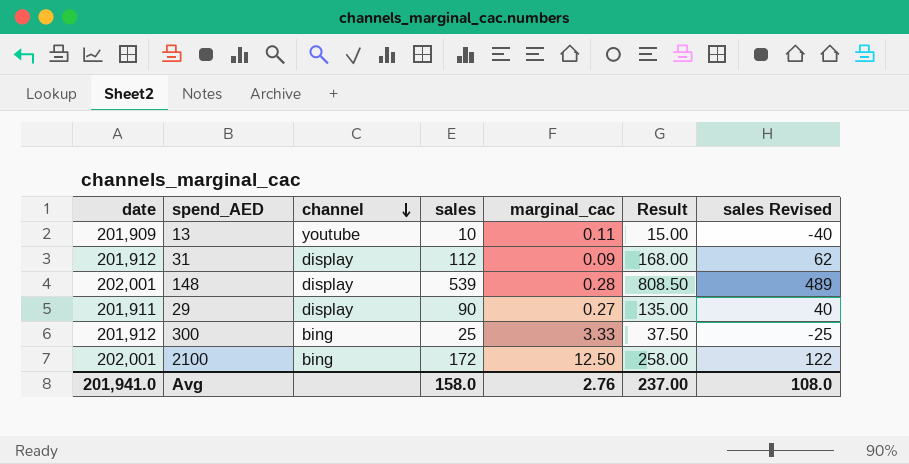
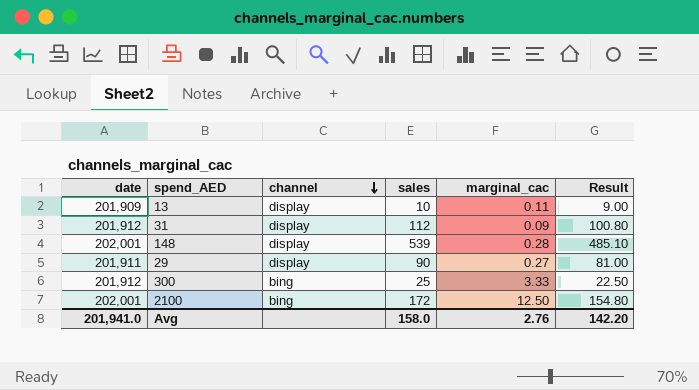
column sales Revised | formula: [sales] - 50 -> none
column Result | formula: [sales] * 1.5 -> [sales] * 0.9
13 | channel: youtube -> display
Avg | Result: 237.00 -> 142.20

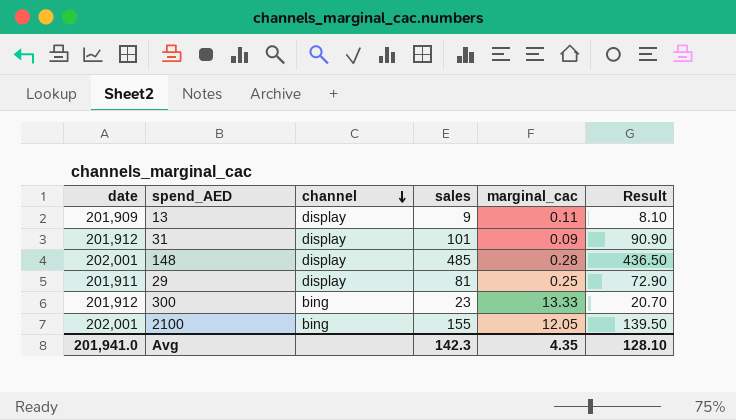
13 | sales: 10 -> 9
13 | Result: 9.00 -> 8.10
31 | sales: 112 -> 101
31 | Result: 100.80 -> 90.90
148 | sales: 539 -> 485
148 | Result: 485.10 -> 436.50
29 | sales: 90 -> 81
29 | marginal_cac: 0.27 -> 0.25
29 | Result: 81.00 -> 72.90
300 | sales: 25 -> 23
300 | marginal_cac: 3.33 -> 13.33
300 | Result: 22.50 -> 20.70
2100 | sales: 172 -> 155
2100 | marginal_cac: 12.50 -> 12.05
2100 | Result: 154.80 -> 139.50
Avg | sales: 158.0 -> 142.3
Avg | marginal_cac: 2.76 -> 4.35
Avg | Result: 142.20 -> 128.10

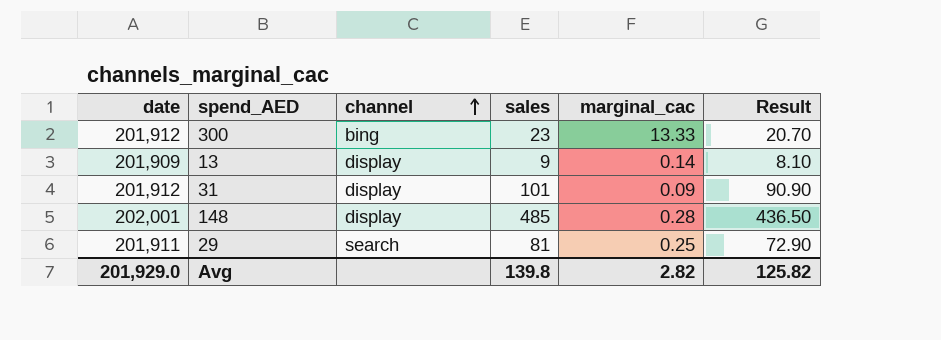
row order: channel descending -> channel ascending
row 2100: 202,001 | bing | 155 | 12.05 | 139.50 -> none
13 | marginal_cac: 0.11 -> 0.14
29 | channel: display -> search
Avg | date: 201,941.0 -> 201,929.0
Avg | sales: 142.3 -> 139.8
Avg | marginal_cac: 4.35 -> 2.82
Avg | Result: 128.10 -> 125.82

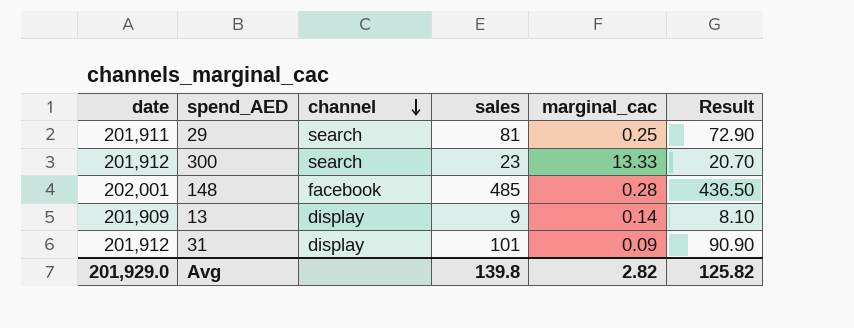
row order: channel ascending -> channel descending
300 | channel: bing -> search
148 | channel: display -> facebook

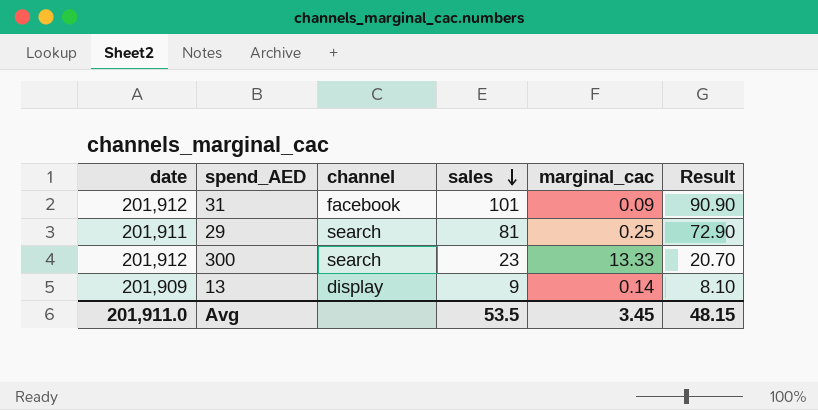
row order: channel descending -> sales descending
row 148: 202,001 | facebook | 485 | 0.28 | 436.50 -> none
31 | channel: display -> facebook
Avg | date: 201,929.0 -> 201,911.0
Avg | sales: 139.8 -> 53.5
Avg | marginal_cac: 2.82 -> 3.45
Avg | Result: 125.82 -> 48.15

